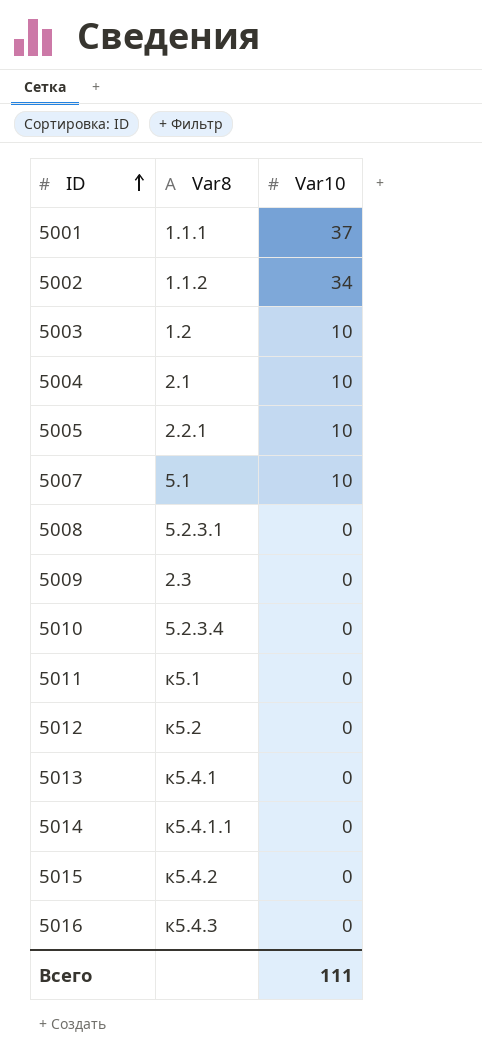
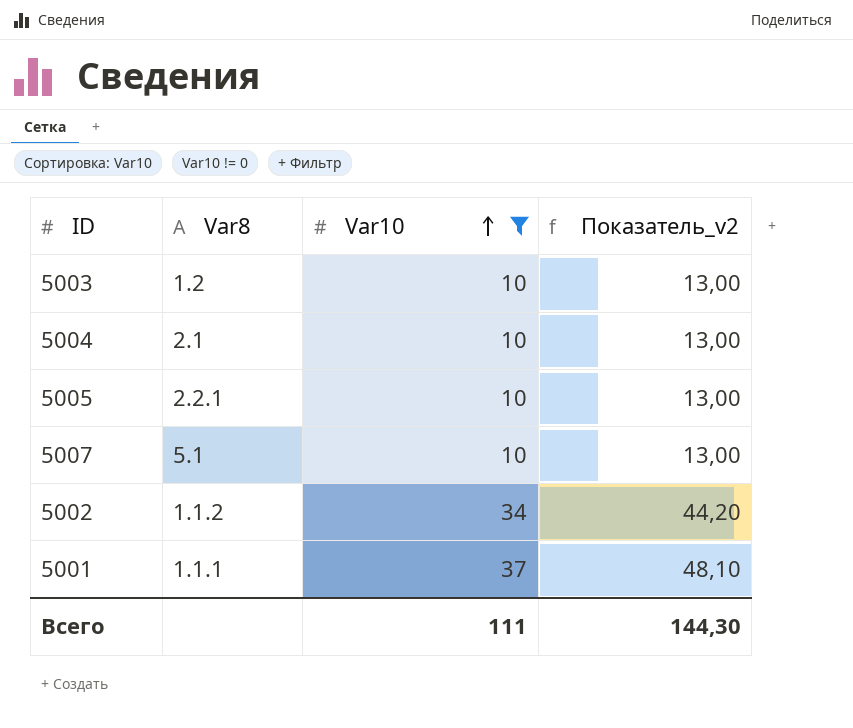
filter: none -> Var10 != 0
row order: ID ascending -> Var10 ascending
column Показатель_v2 | formula: none -> [Var10] * 1,3

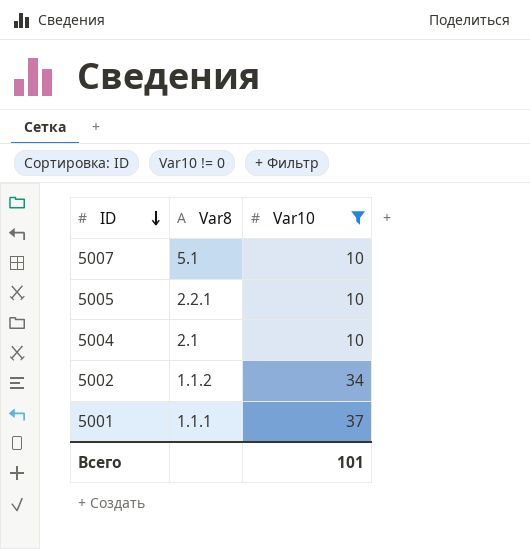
row order: Var10 ascending -> ID descending
column Показатель_v2 | formula: [Var10] * 1,3 -> none
row 5003: 1.2 | 10 | 13,00 -> none
Всего | Var10: 111 -> 101

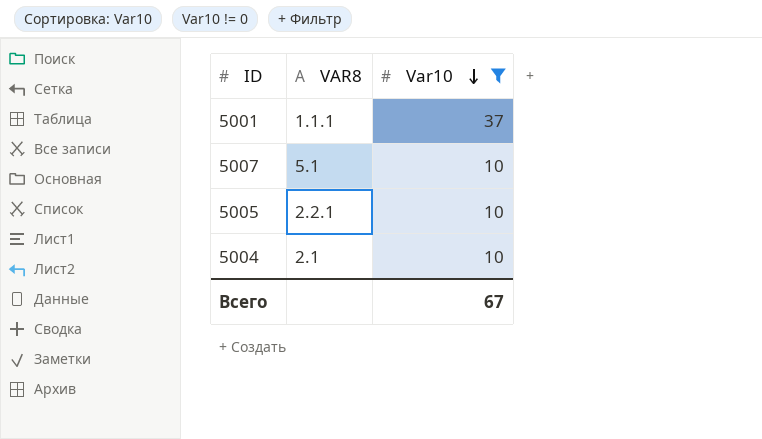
row order: ID descending -> Var10 descending
column name: Var8 -> VAR8
row 5002: 1.1.2 | 34 -> none
Всего | Var10: 101 -> 67

